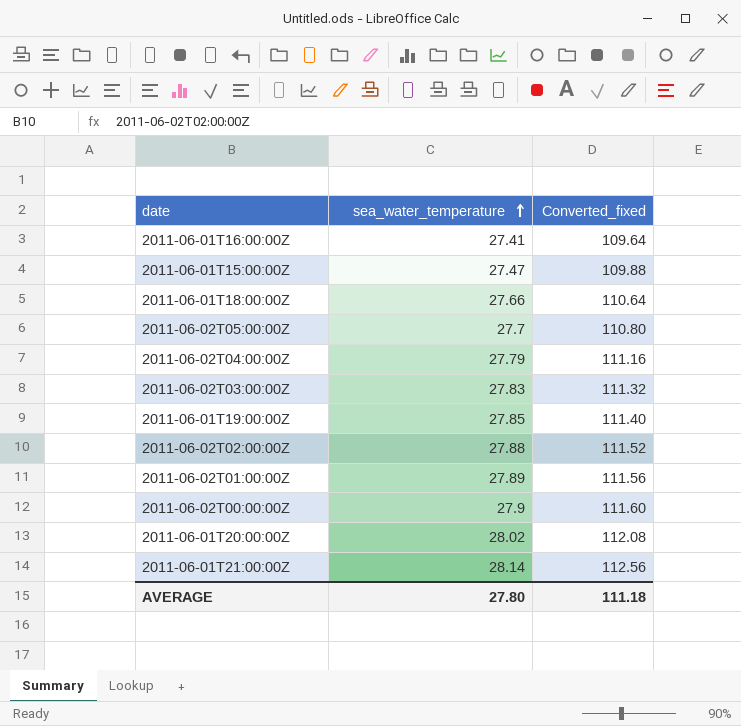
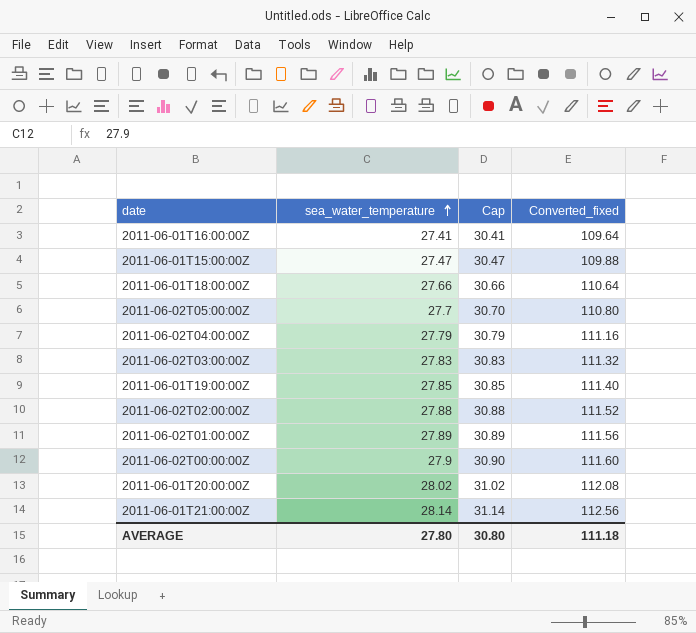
column Cap | formula: none -> [sea_water_temperature] + 3

